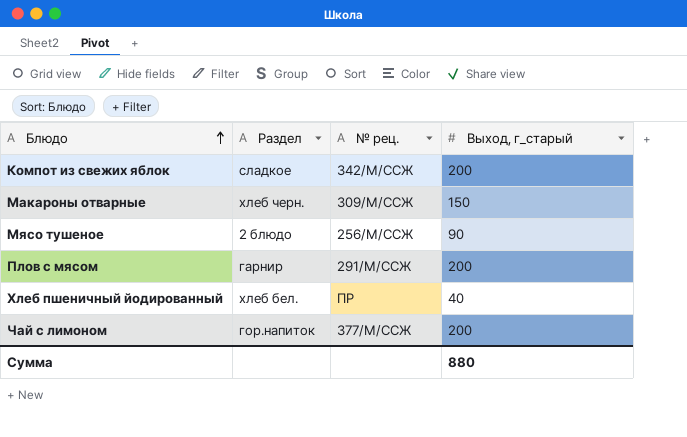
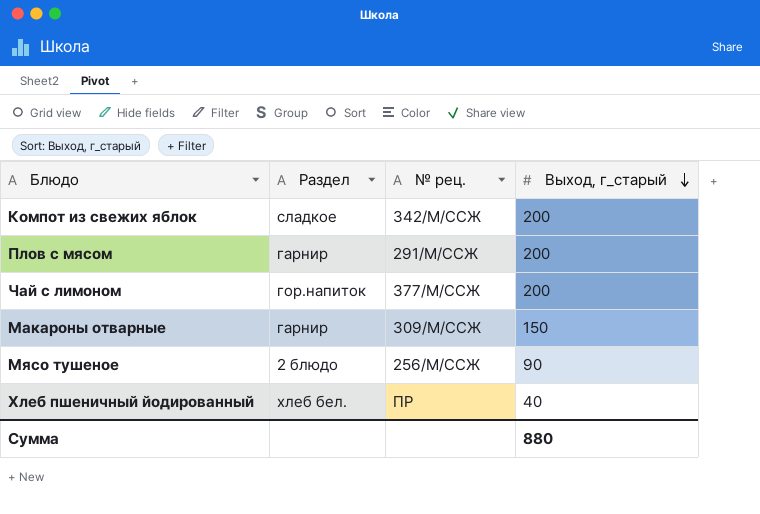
row order: Блюдо ascending -> Выход, г_старый descending
Макароны отварные | Раздел: хлеб черн. -> гарнир

